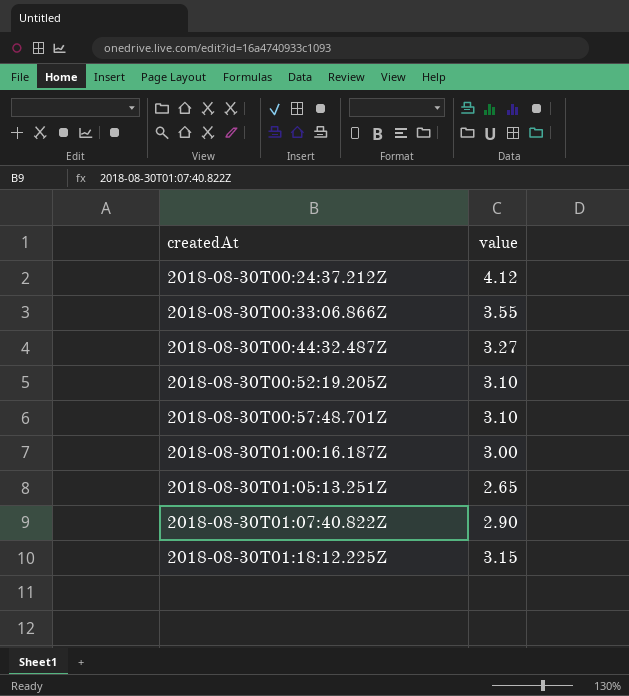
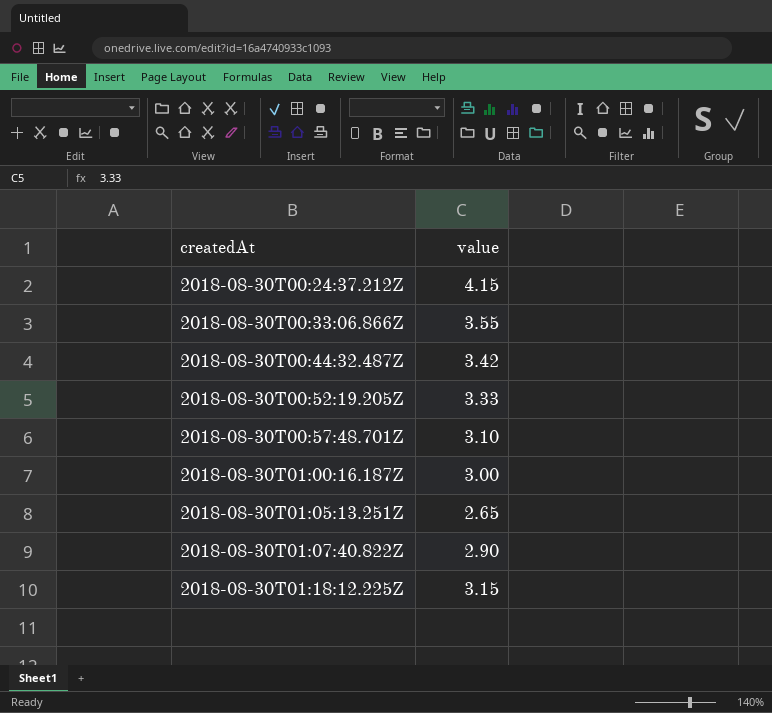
2018-08-30T00:24:37.212Z | value: 4.12 -> 4.15
2018-08-30T00:44:32.487Z | value: 3.27 -> 3.42
2018-08-30T00:52:19.205Z | value: 3.10 -> 3.33

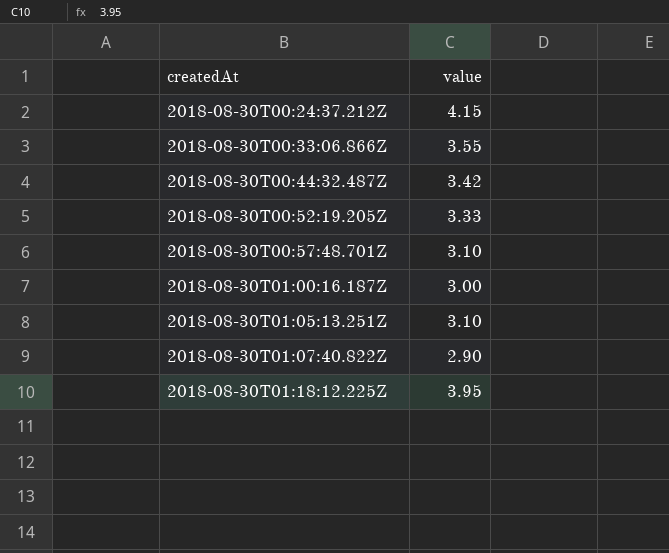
2018-08-30T01:05:13.251Z | value: 2.65 -> 3.10
2018-08-30T01:18:12.225Z | value: 3.15 -> 3.95

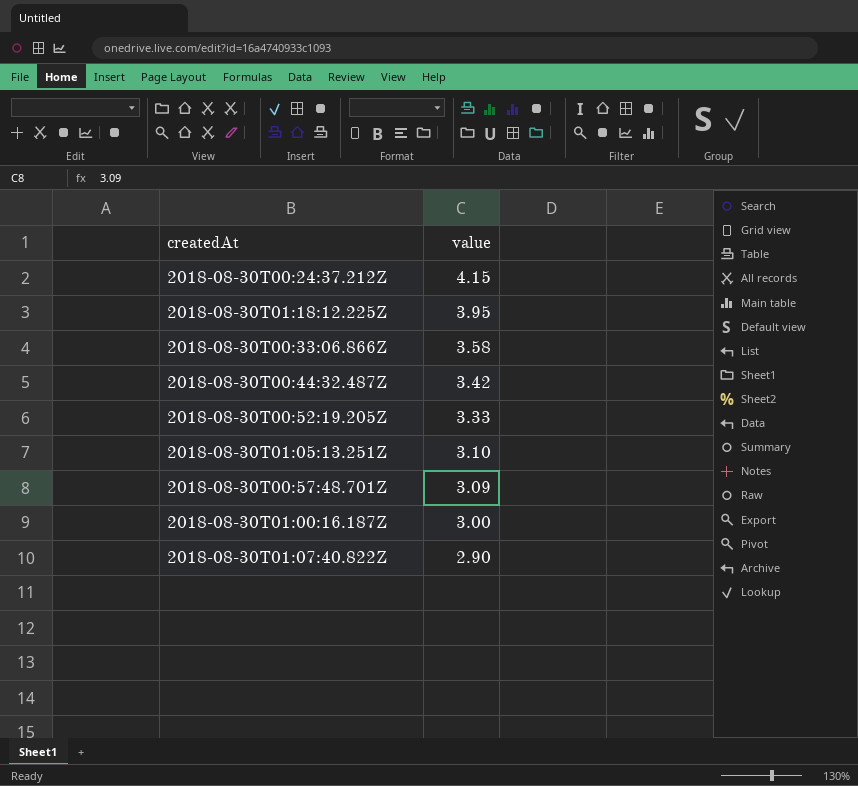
row order: createdAt ascending -> value descending
2018-08-30T00:33:06.866Z | value: 3.55 -> 3.58
2018-08-30T00:57:48.701Z | value: 3.10 -> 3.09

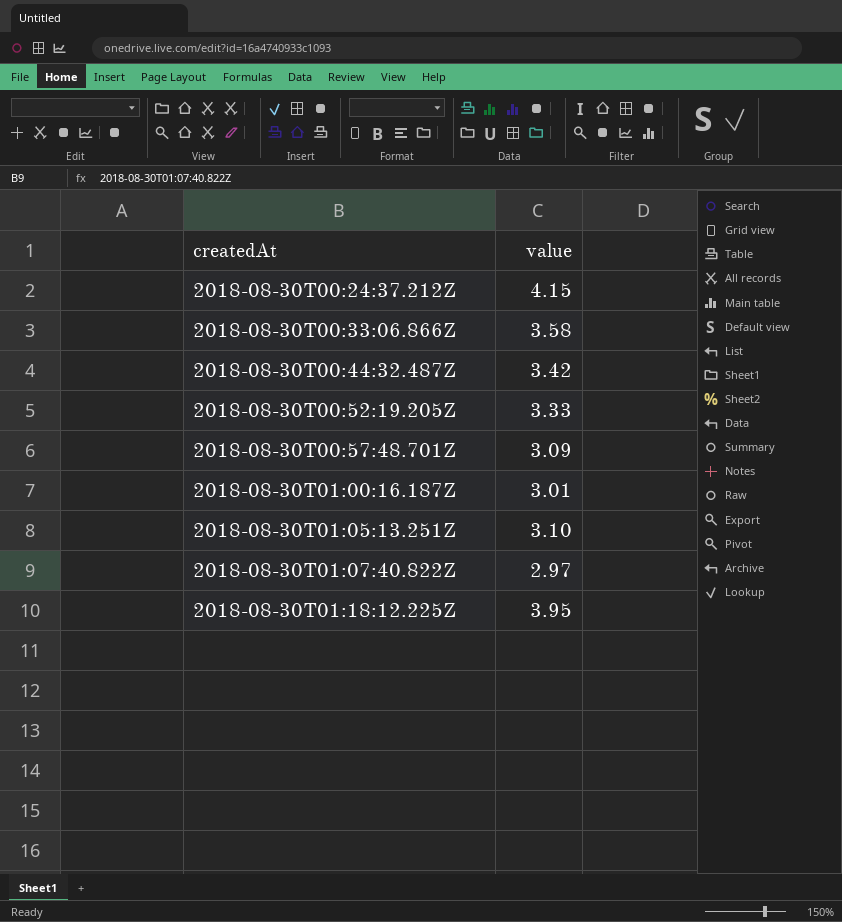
row order: value descending -> createdAt ascending
2018-08-30T01:00:16.187Z | value: 3.00 -> 3.01
2018-08-30T01:07:40.822Z | value: 2.90 -> 2.97

